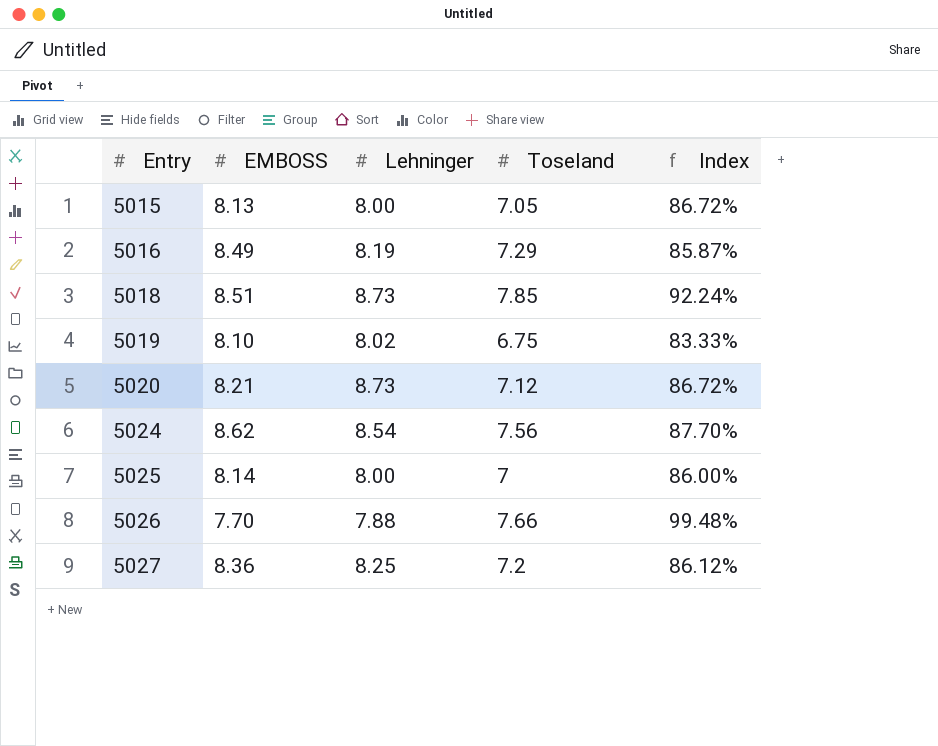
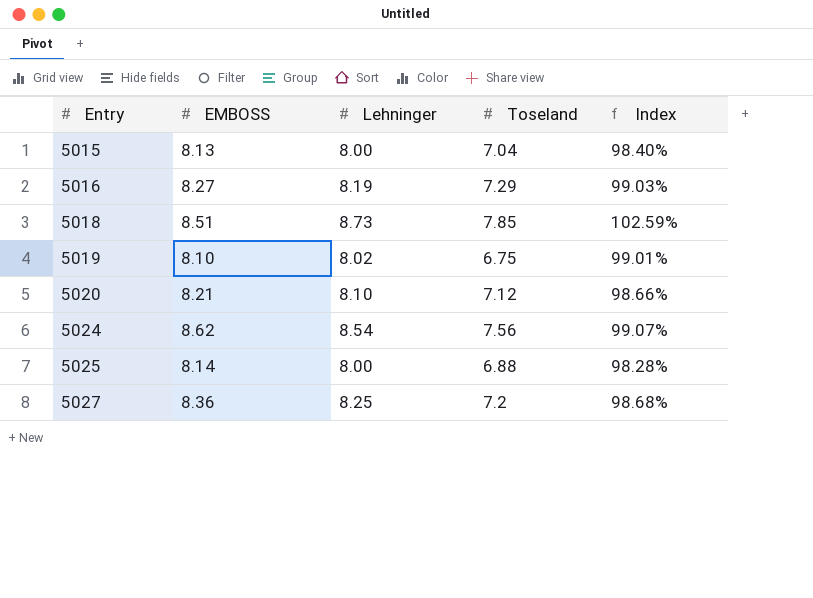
column Index | formula: [Toseland] / [EMBOSS] -> [Lehninger] / [EMBOSS]
row 5026: 7.70 | 7.88 | 7.66 | 99.48% -> none
5015 | Toseland: 7.05 -> 7.04
5016 | EMBOSS: 8.49 -> 8.27
5020 | Lehninger: 8.73 -> 8.10
5025 | Toseland: 7 -> 6.88

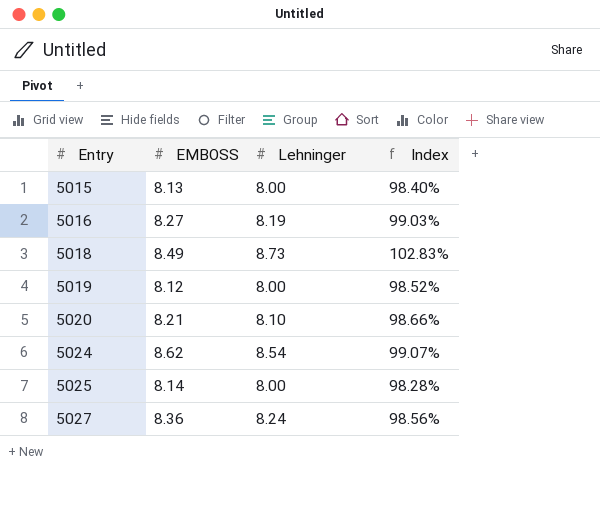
column Toseland | position: 4 -> none
5018 | EMBOSS: 8.51 -> 8.49
5018 | Index: 102.59% -> 102.83%
5019 | EMBOSS: 8.10 -> 8.12
5019 | Lehninger: 8.02 -> 8.00
5019 | Index: 99.01% -> 98.52%
5027 | Lehninger: 8.25 -> 8.24
5027 | Index: 98.68% -> 98.56%

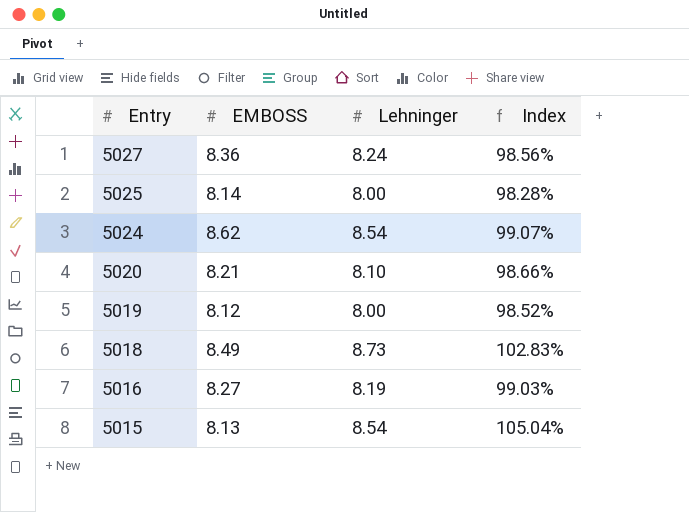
row order: Entry ascending -> Entry descending
5015 | Lehninger: 8.00 -> 8.54
5015 | Index: 98.40% -> 105.04%

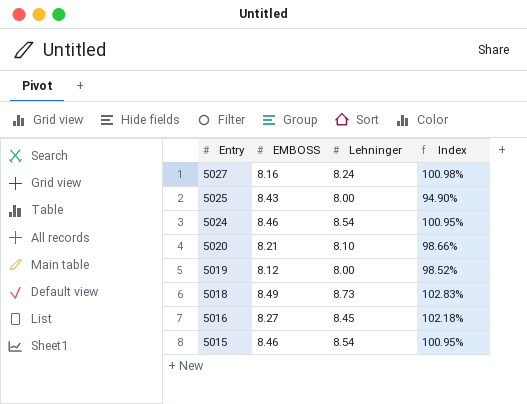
5027 | EMBOSS: 8.36 -> 8.16
5027 | Index: 98.56% -> 100.98%
5025 | EMBOSS: 8.14 -> 8.43
5025 | Index: 98.28% -> 94.90%
5024 | EMBOSS: 8.62 -> 8.46
5024 | Index: 99.07% -> 100.95%
5016 | Lehninger: 8.19 -> 8.45
5016 | Index: 99.03% -> 102.18%
5015 | EMBOSS: 8.13 -> 8.46
5015 | Index: 105.04% -> 100.95%

